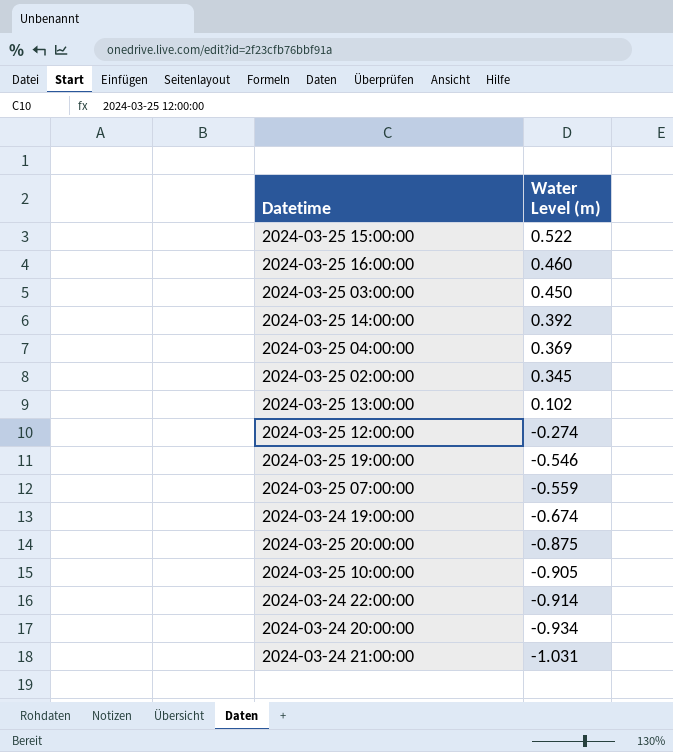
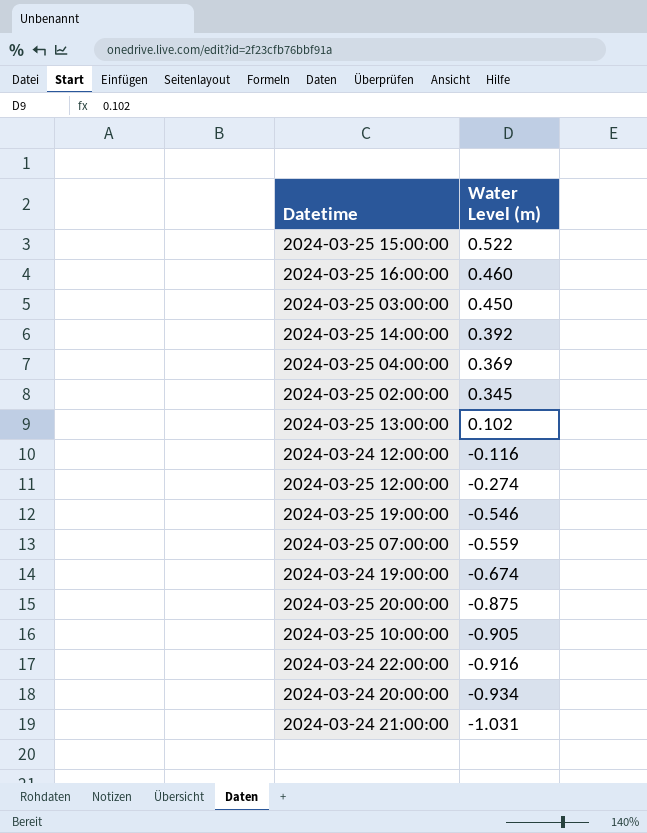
row 2024-03-24 12:00:00: none -> -0.116
2024-03-24 22:00:00 | Water Level (m): -0.914 -> -0.916

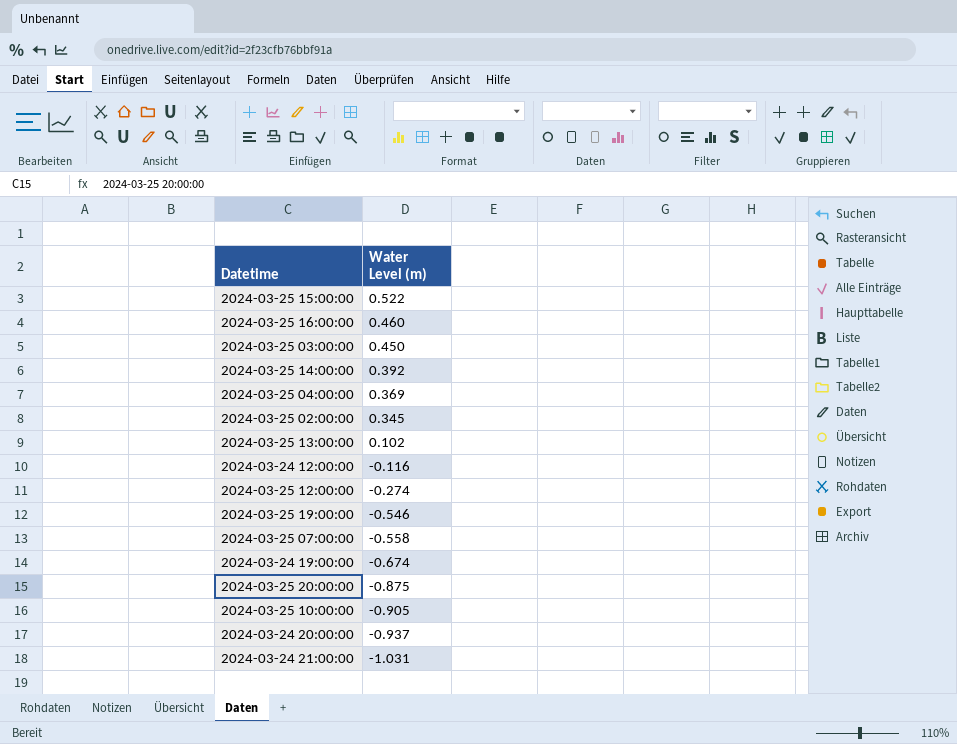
row 2024-03-24 22:00:00: -0.916 -> none
2024-03-25 07:00:00 | Water Level (m): -0.559 -> -0.558
2024-03-24 20:00:00 | Water Level (m): -0.934 -> -0.937

